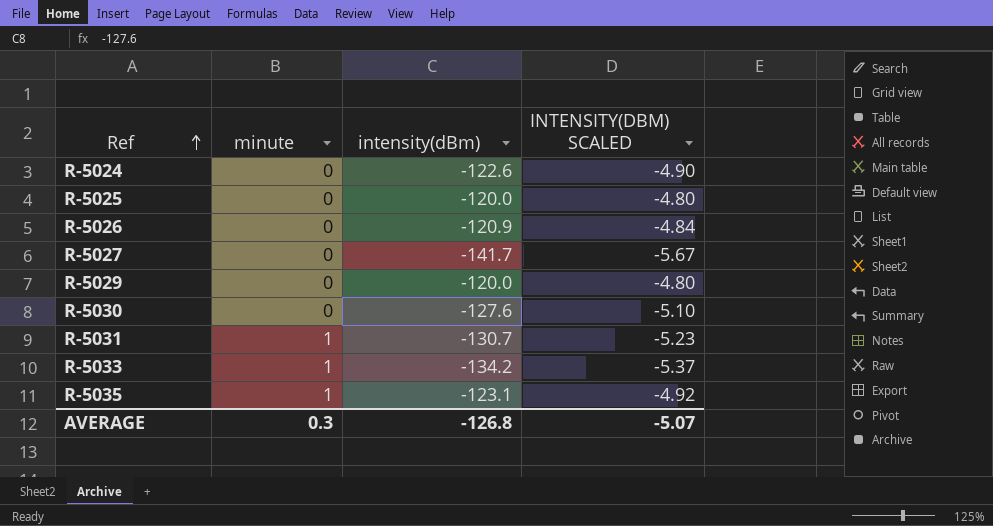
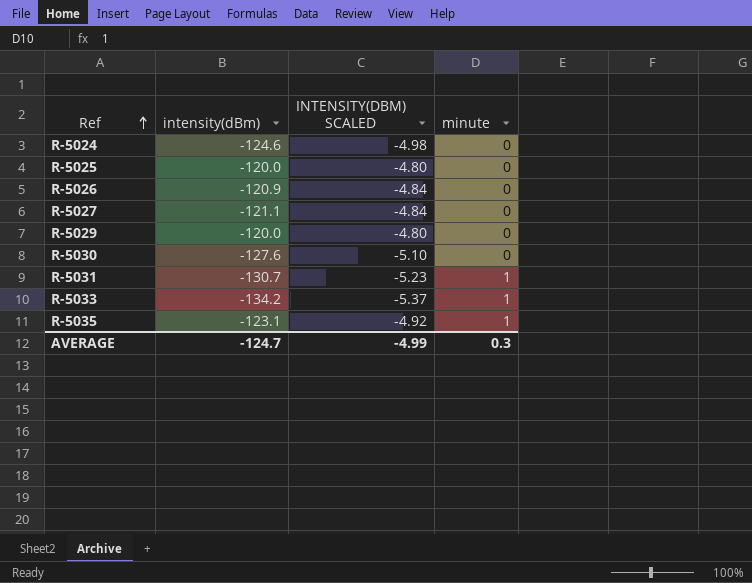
column minute | position: 2 -> 4
R-5024 | intensity(dBm): -122.6 -> -124.6
R-5024 | INTENSITY(DBM) SCALED: -4.90 -> -4.98
R-5027 | intensity(dBm): -141.7 -> -121.1
R-5027 | INTENSITY(DBM) SCALED: -5.67 -> -4.84
AVERAGE | intensity(dBm): -126.8 -> -124.7
AVERAGE | INTENSITY(DBM) SCALED: -5.07 -> -4.99

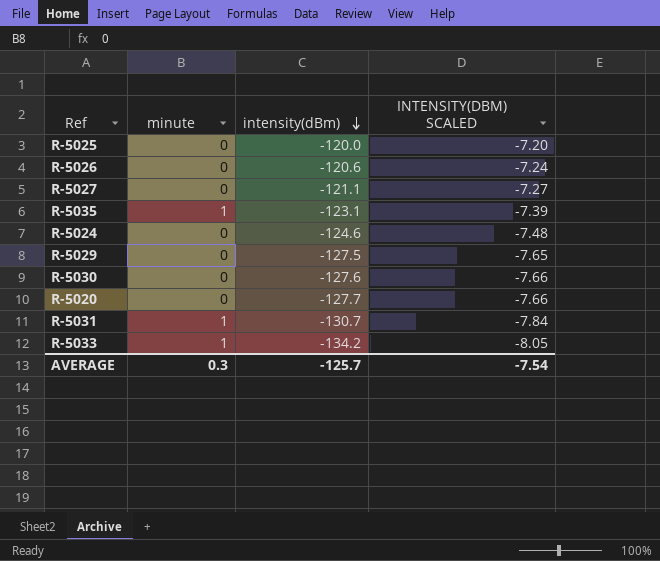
row order: Ref ascending -> intensity(dBm) descending
column minute | position: 4 -> 2
column INTENSITY(DBM) SCALED | formula: [intensity(dBm)] * 0.04 -> [intensity(dBm)] * 0.06
R-5026 | intensity(dBm): -120.9 -> -120.6
R-5029 | intensity(dBm): -120.0 -> -127.5
row R-5020: none -> 0 | -127.7 | -7.66
AVERAGE | intensity(dBm): -124.7 -> -125.7
AVERAGE | INTENSITY(DBM) SCALED: -4.99 -> -7.54

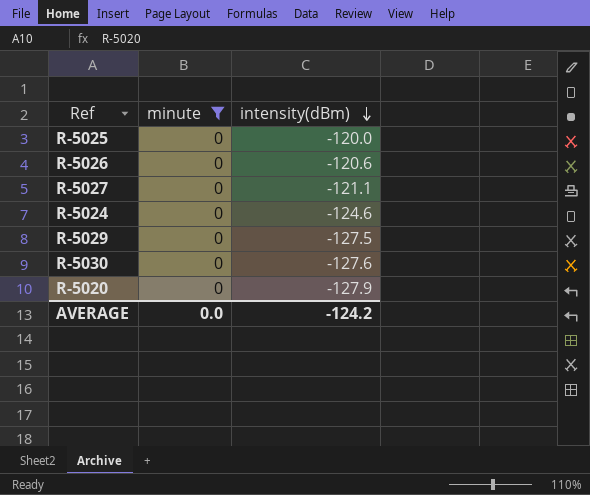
filter: none -> minute = 0
column INTENSITY(DBM) SCALED | formula: [intensity(dBm)] * 0.06 -> none
R-5020 | intensity(dBm): -127.7 -> -127.9
AVERAGE | minute: 0.3 -> 0.0
AVERAGE | intensity(dBm): -125.7 -> -124.2

